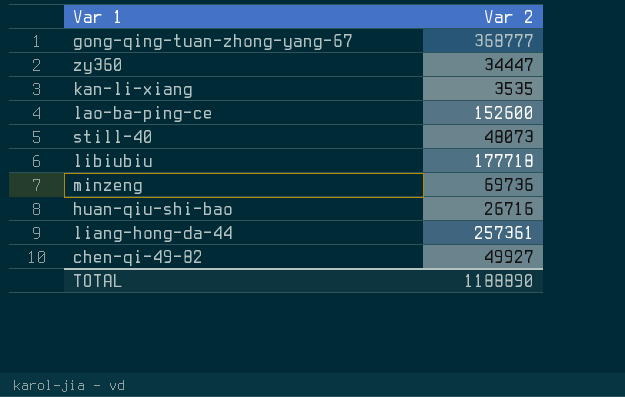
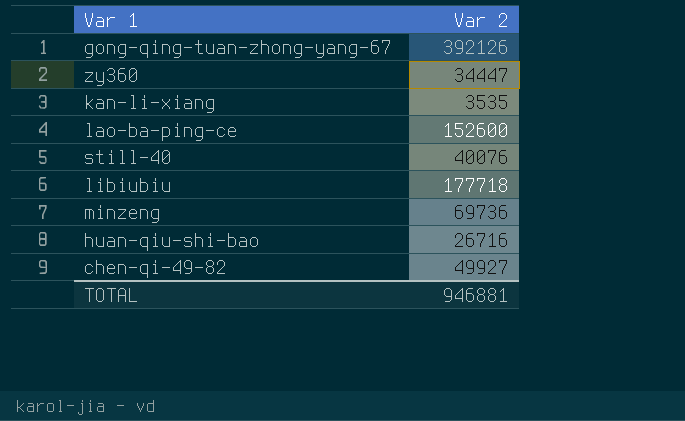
row liang-hong-da-44: 257361 -> none
gong-qing-tuan-zhong-yang-67 | Var 2: 368777 -> 392126
still-40 | Var 2: 48073 -> 40076
TOTAL | Var 2: 1188890 -> 946881

